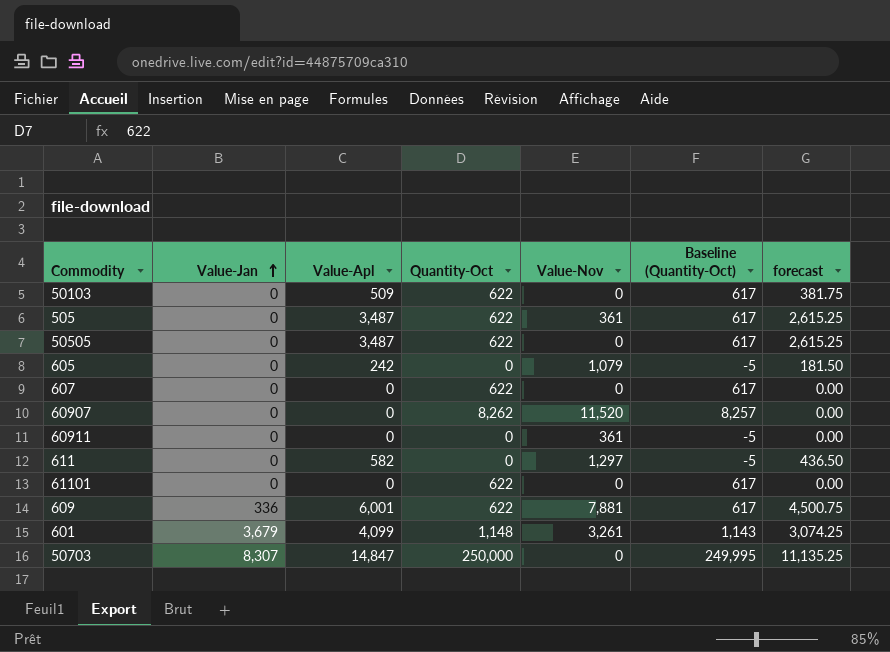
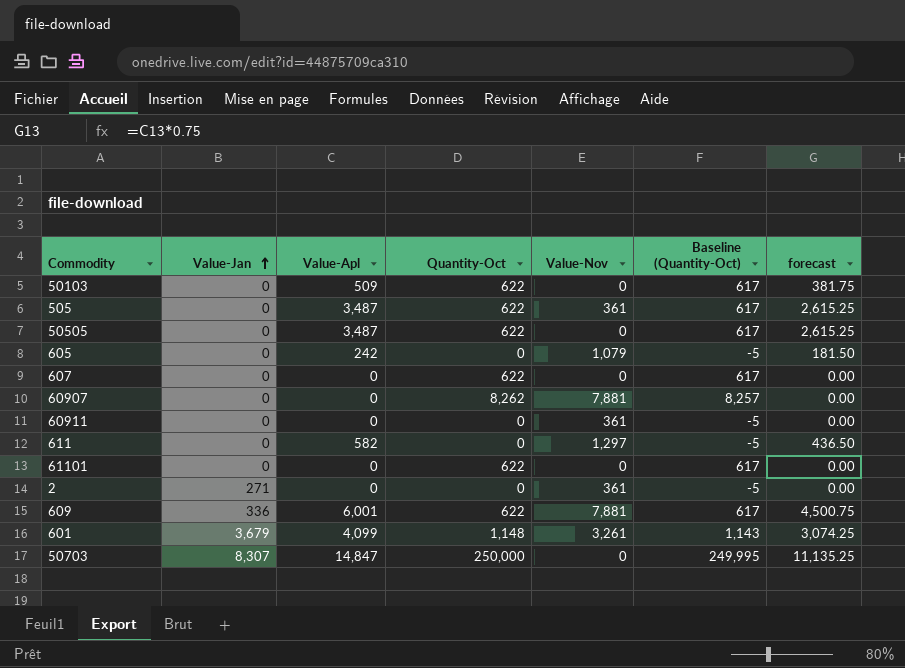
60907 | Value-Nov: 11,520 -> 7,881
row 2: none -> 271 | 0 | 0 | 361 | -5 | 0.00

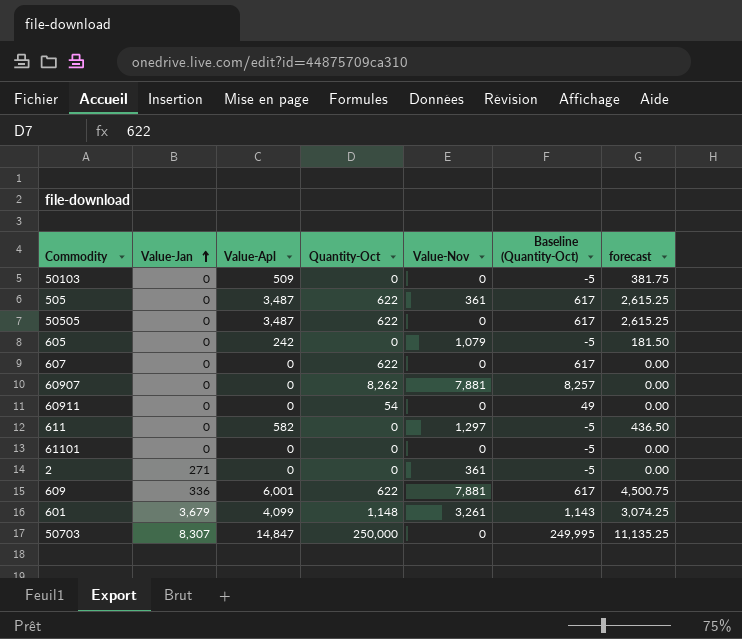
50103 | Quantity-Oct: 622 -> 0
50103 | Baseline (Quantity-Oct): 617 -> -5
60911 | Quantity-Oct: 0 -> 54
60911 | Value-Nov: 361 -> 0
60911 | Baseline (Quantity-Oct): -5 -> 49
61101 | Quantity-Oct: 622 -> 0
61101 | Baseline (Quantity-Oct): 617 -> -5

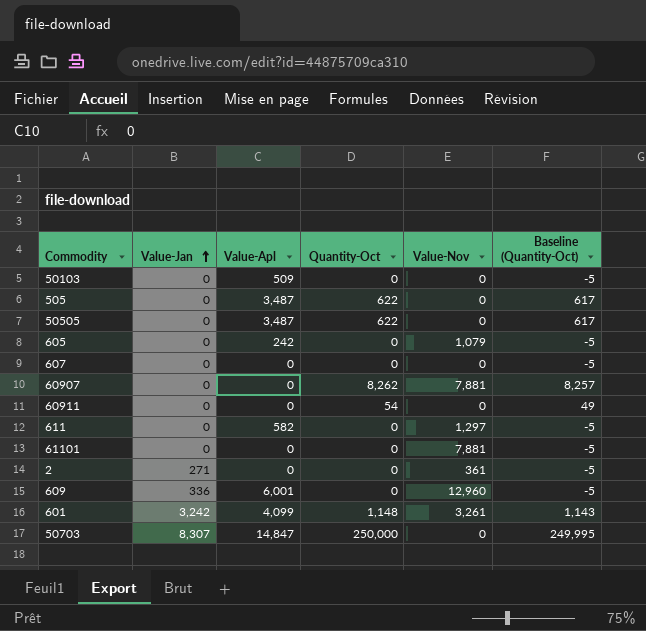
column forecast | formula: [Value-Apl] * 0.75 -> none
505 | Value-Nov: 361 -> 0
607 | Quantity-Oct: 622 -> 0
607 | Baseline (Quantity-Oct): 617 -> -5
61101 | Value-Nov: 0 -> 7,881
609 | Quantity-Oct: 622 -> 0
609 | Value-Nov: 7,881 -> 12,960
609 | Baseline (Quantity-Oct): 617 -> -5
601 | Value-Jan: 3,679 -> 3,242

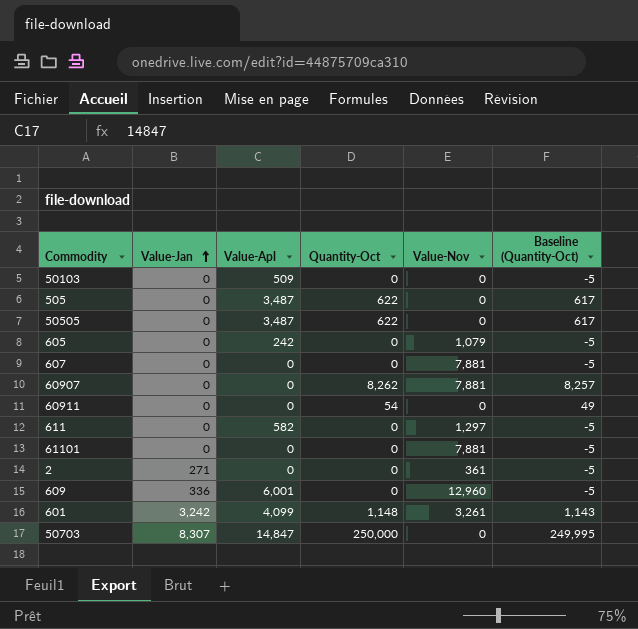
607 | Value-Nov: 0 -> 7,881

